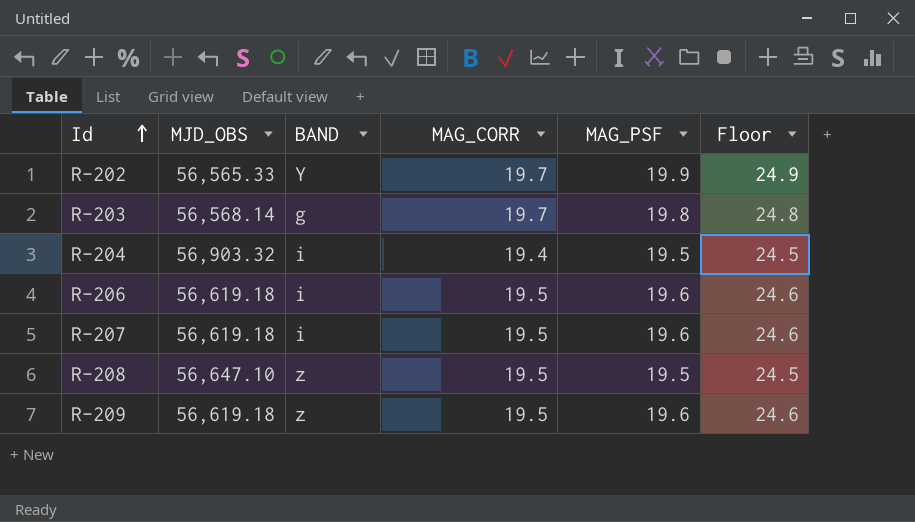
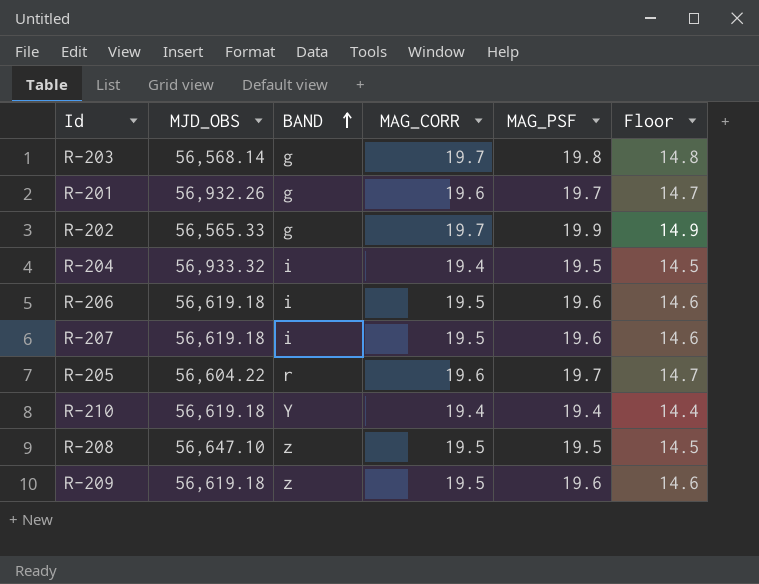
row order: Id ascending -> BAND ascending
column Floor | formula: [MAG_PSF] + 5 -> [MAG_PSF] - 5
row R-201: none -> 56,932.26 | g | 19.6 | 19.7 | 14.7
R-202 | BAND: Y -> g
R-204 | MJD_OBS: 56,903.32 -> 56,933.32
row R-205: none -> 56,604.22 | r | 19.6 | 19.7 | 14.7
row R-210: none -> 56,619.18 | Y | 19.4 | 19.4 | 14.4

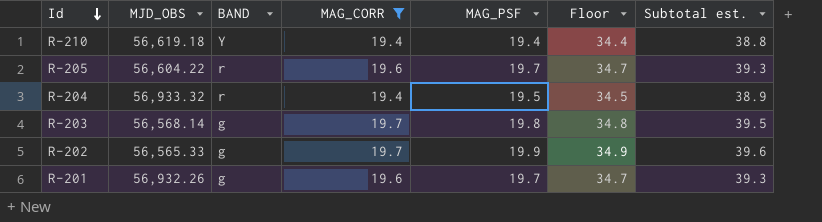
filter: none -> MAG_CORR != 19.5
row order: BAND ascending -> Id descending
column Floor | formula: [MAG_PSF] - 5 -> [MAG_PSF] + 15
column Subtotal est. | formula: none -> [MAG_CORR] + [MAG_PSF]
R-204 | BAND: i -> r

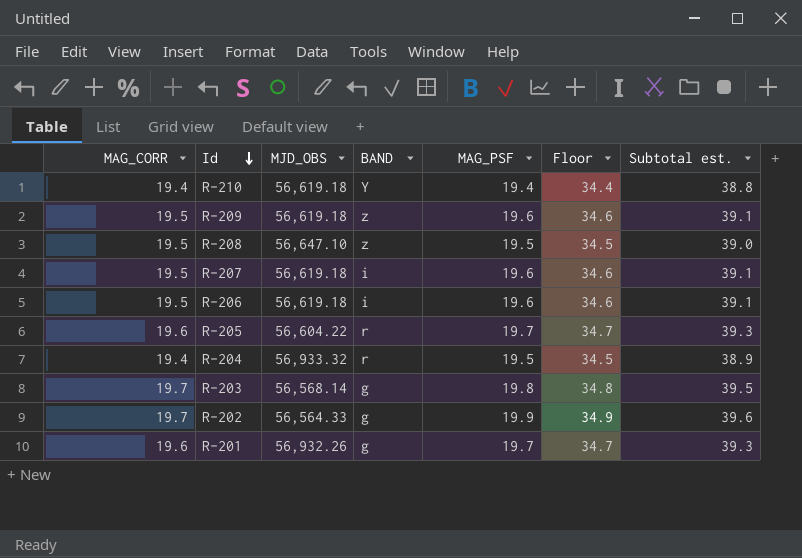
filter: MAG_CORR != 19.5 -> none
column MAG_CORR | position: 4 -> 1
R-202 | MJD_OBS: 56,565.33 -> 56,564.33

